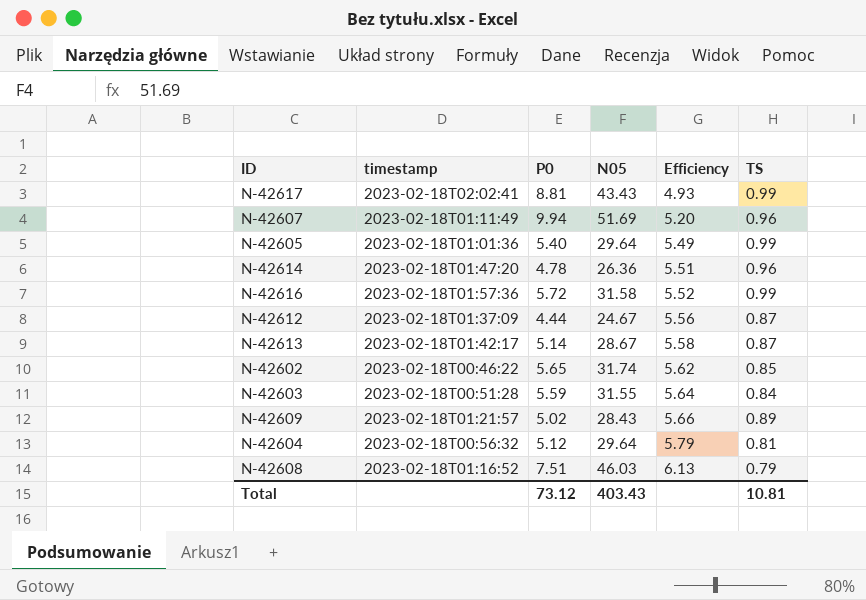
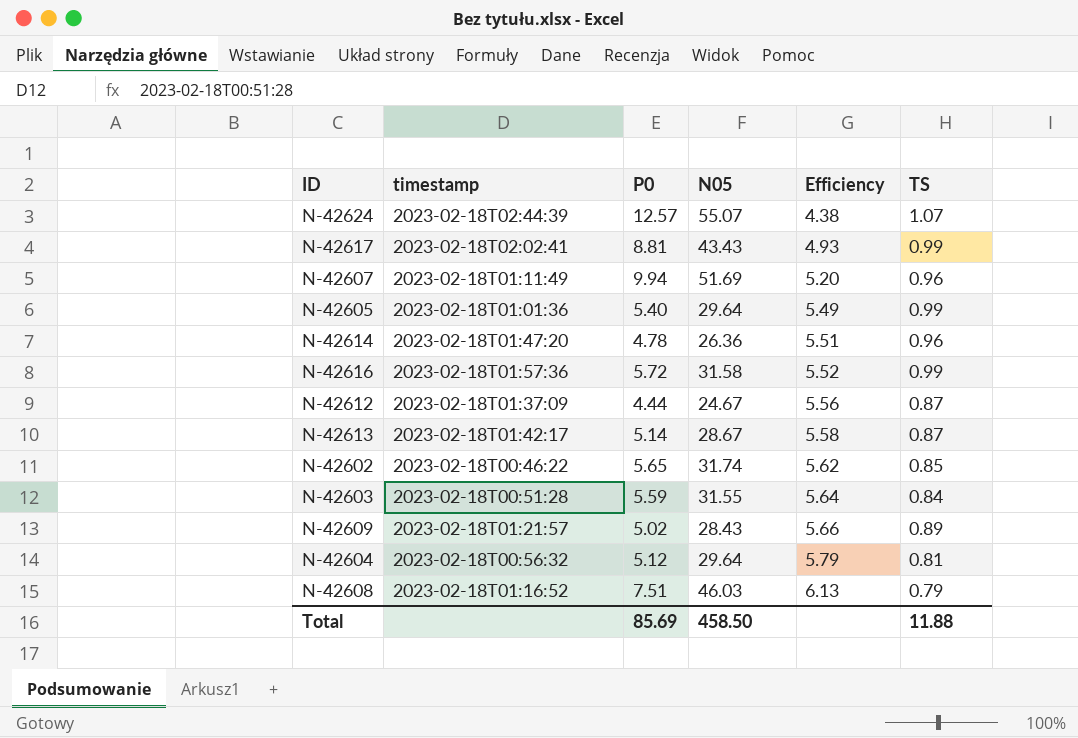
row N-42624: none -> 2023-02-18T02:44:39 | 12.57 | 55.07 | 4.38 | 1.07
Total | P0: 73.12 -> 85.69
Total | N05: 403.43 -> 458.50
Total | TS: 10.81 -> 11.88

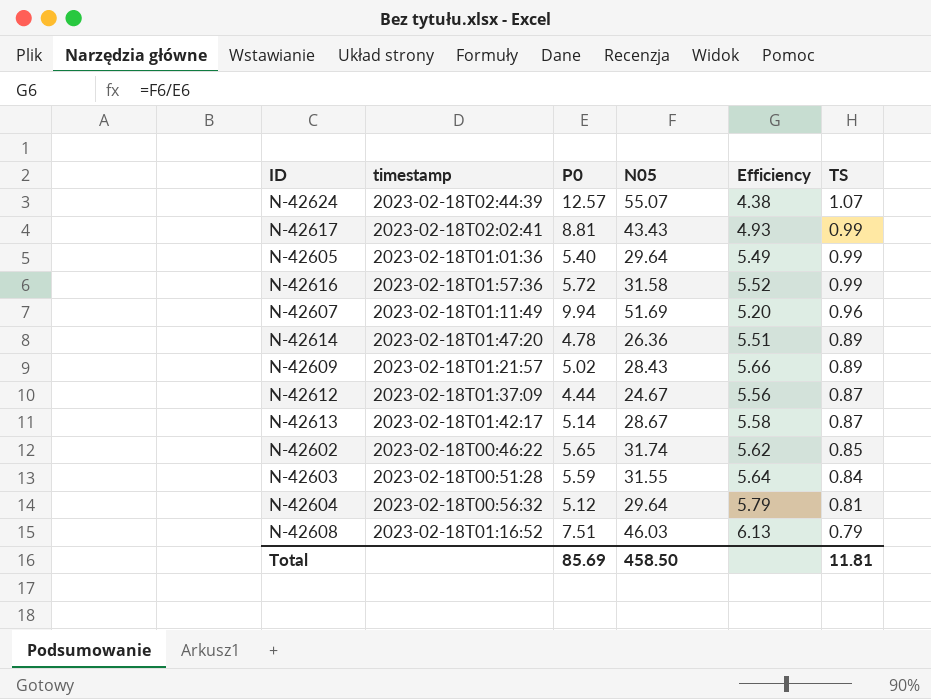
row order: Efficiency ascending -> TS descending
N-42614 | TS: 0.96 -> 0.89
Total | TS: 11.88 -> 11.81

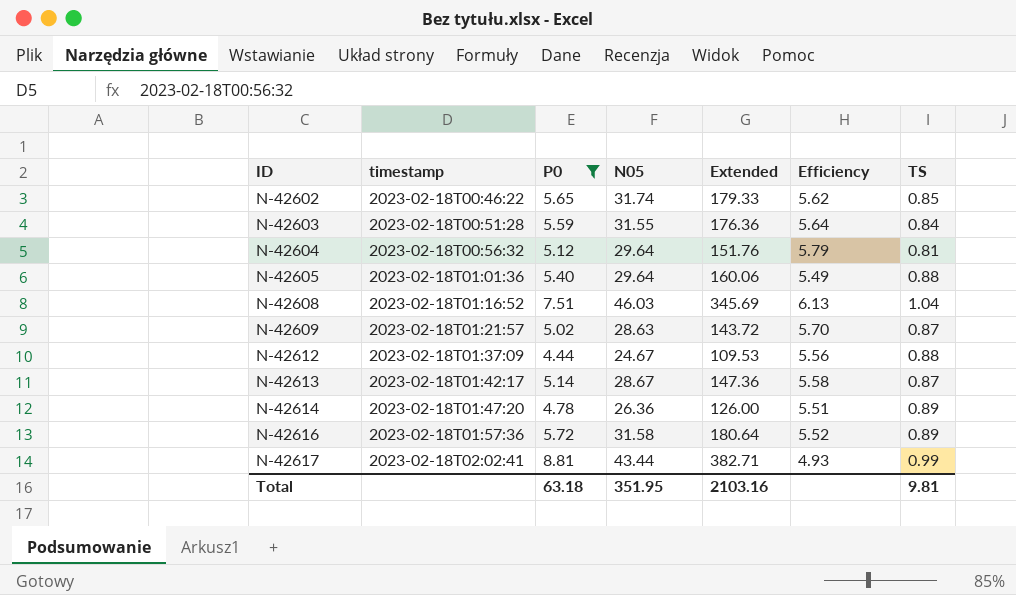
filter: none -> P0 <= 8.81
row order: TS descending -> ID ascending
column Extended | formula: none -> [P0] * [N05]
N-42605 | TS: 0.99 -> 0.88
N-42608 | TS: 0.79 -> 1.04
N-42609 | N05: 28.43 -> 28.63
N-42609 | Efficiency: 5.66 -> 5.70
N-42609 | TS: 0.89 -> 0.87
N-42612 | TS: 0.87 -> 0.88
N-42616 | TS: 0.99 -> 0.89
N-42617 | N05: 43.43 -> 43.44
Total | P0: 85.69 -> 63.18
Total | N05: 458.50 -> 351.95
Total | TS: 11.81 -> 9.81

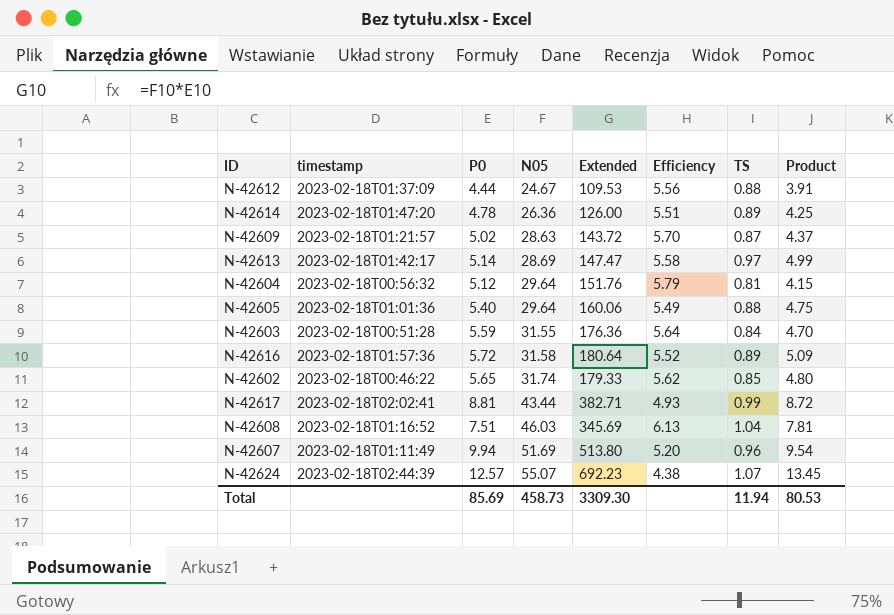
filter: P0 <= 8.81 -> none
row order: ID ascending -> N05 ascending
column Product | formula: none -> [P0] * [TS]
N-42613 | N05: 28.67 -> 28.69
N-42613 | Extended: 147.36 -> 147.47
N-42613 | TS: 0.87 -> 0.97
Total | P0: 63.18 -> 85.69
Total | N05: 351.95 -> 458.73
Total | Extended: 2103.16 -> 3309.30
Total | TS: 9.81 -> 11.94

